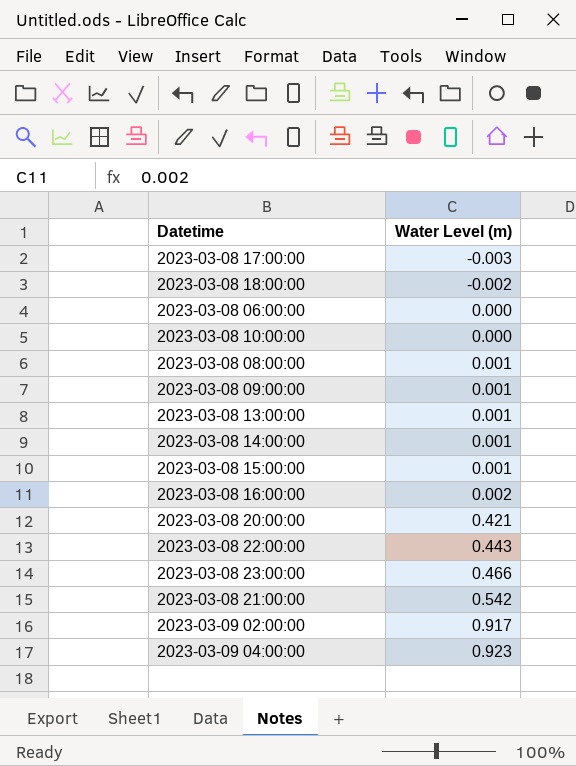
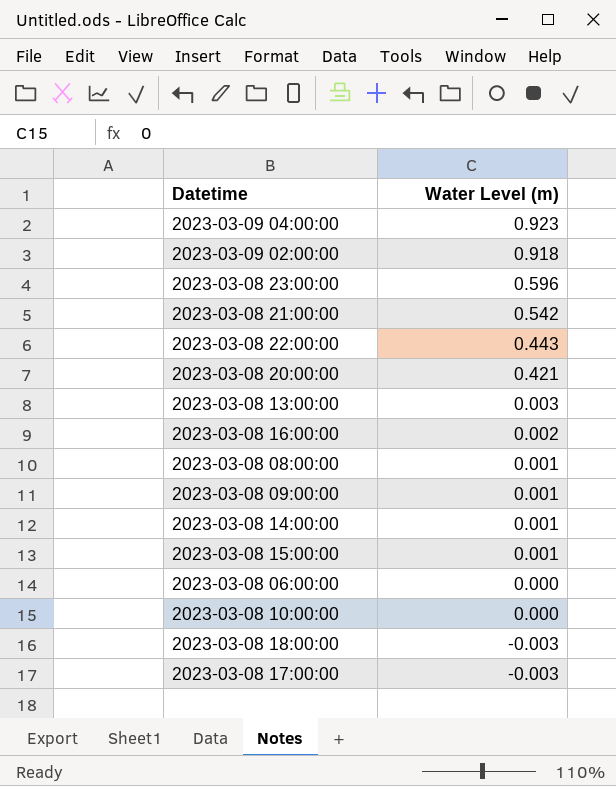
row order: Water Level (m) ascending -> Water Level (m) descending
2023-03-09 02:00:00 | Water Level (m): 0.917 -> 0.918
2023-03-08 23:00:00 | Water Level (m): 0.466 -> 0.596
2023-03-08 13:00:00 | Water Level (m): 0.001 -> 0.003
2023-03-08 18:00:00 | Water Level (m): -0.002 -> -0.003

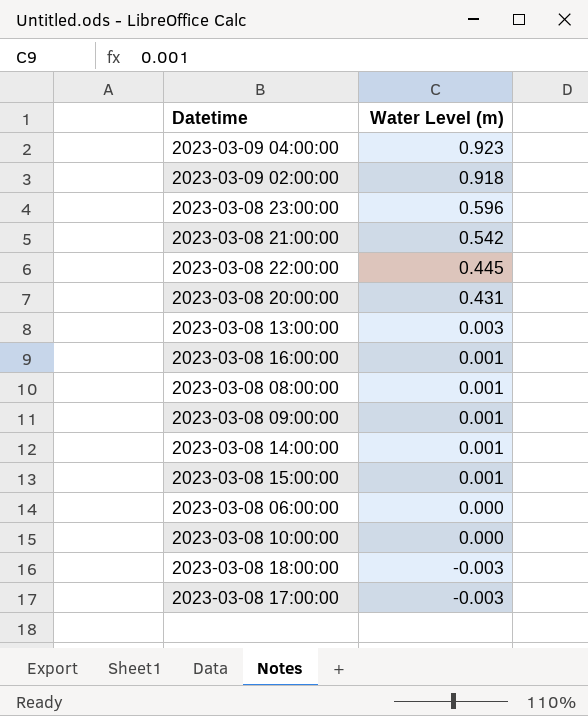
2023-03-08 22:00:00 | Water Level (m): 0.443 -> 0.445
2023-03-08 20:00:00 | Water Level (m): 0.421 -> 0.431
2023-03-08 16:00:00 | Water Level (m): 0.002 -> 0.001

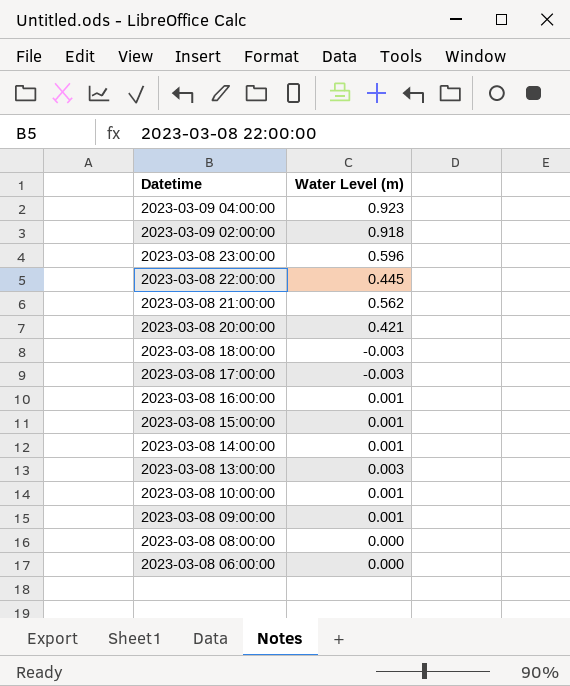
row order: Water Level (m) descending -> Datetime descending
2023-03-08 21:00:00 | Water Level (m): 0.542 -> 0.562
2023-03-08 20:00:00 | Water Level (m): 0.431 -> 0.421
2023-03-08 10:00:00 | Water Level (m): 0.000 -> 0.001
2023-03-08 08:00:00 | Water Level (m): 0.001 -> 0.000

